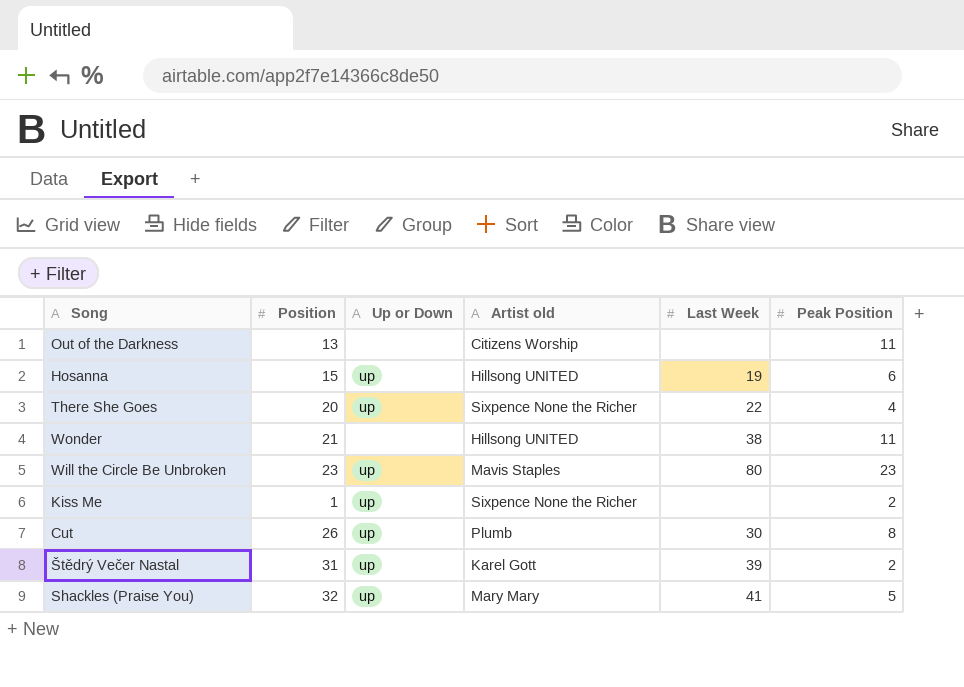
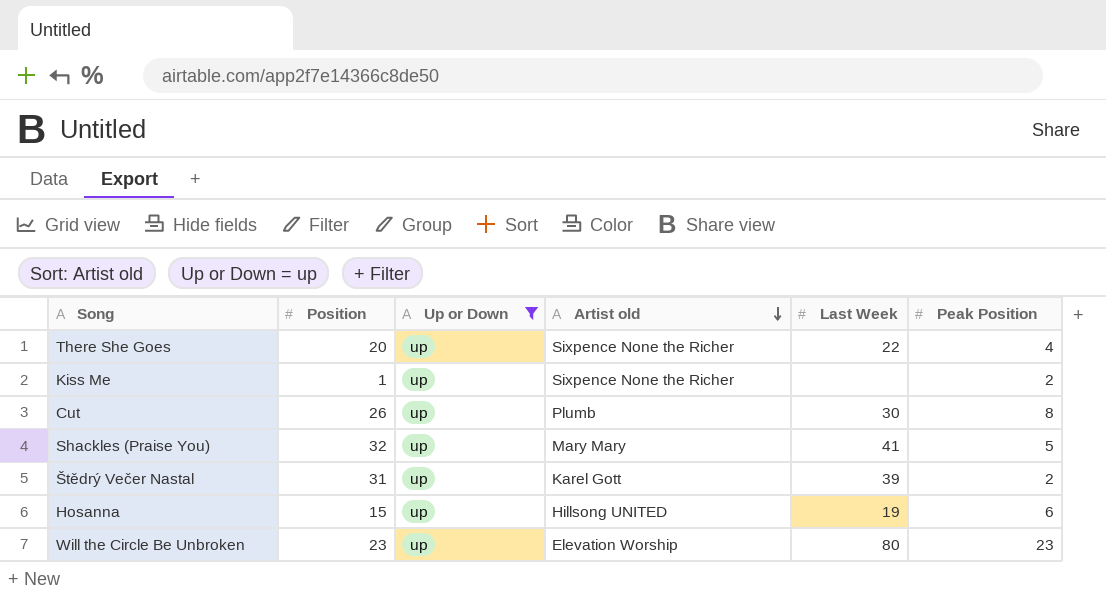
filter: none -> Up or Down = up
row order: none -> Artist old descending
Will the Circle Be Unbroken | Artist old: Mavis Staples -> Elevation Worship

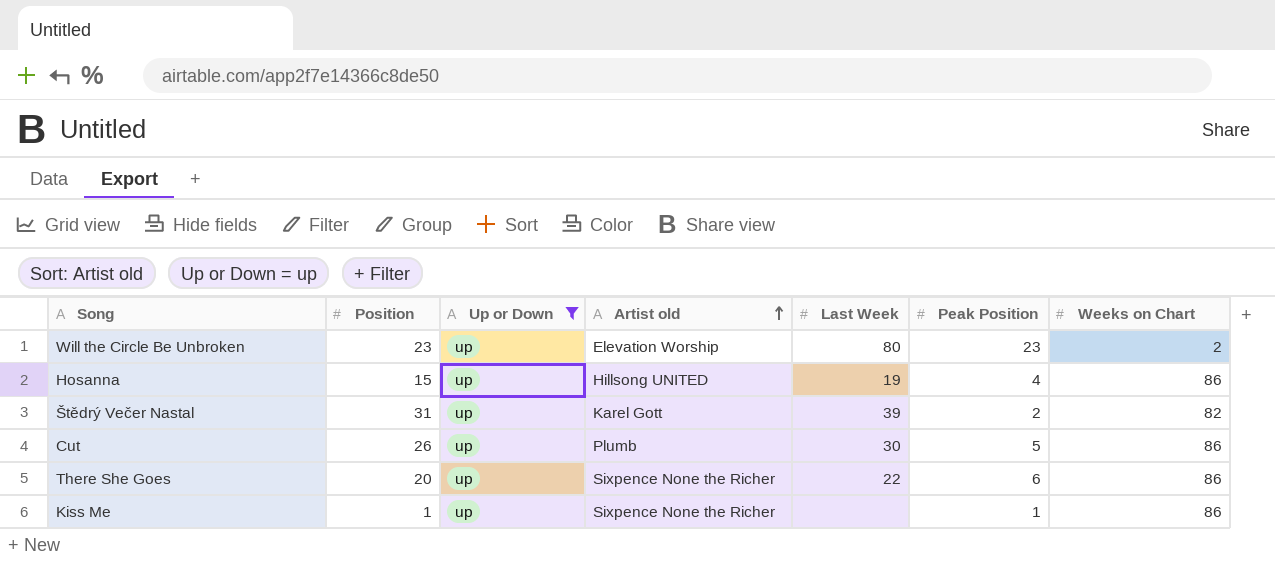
row order: Artist old descending -> Artist old ascending
column Weeks on Chart | position: none -> 7
row Shackles (Praise You): 32 | up | Mary Mary | 41 | 5 -> none
Hosanna | Peak Position: 6 -> 4
Cut | Peak Position: 8 -> 5
There She Goes | Peak Position: 4 -> 6
Kiss Me | Peak Position: 2 -> 1

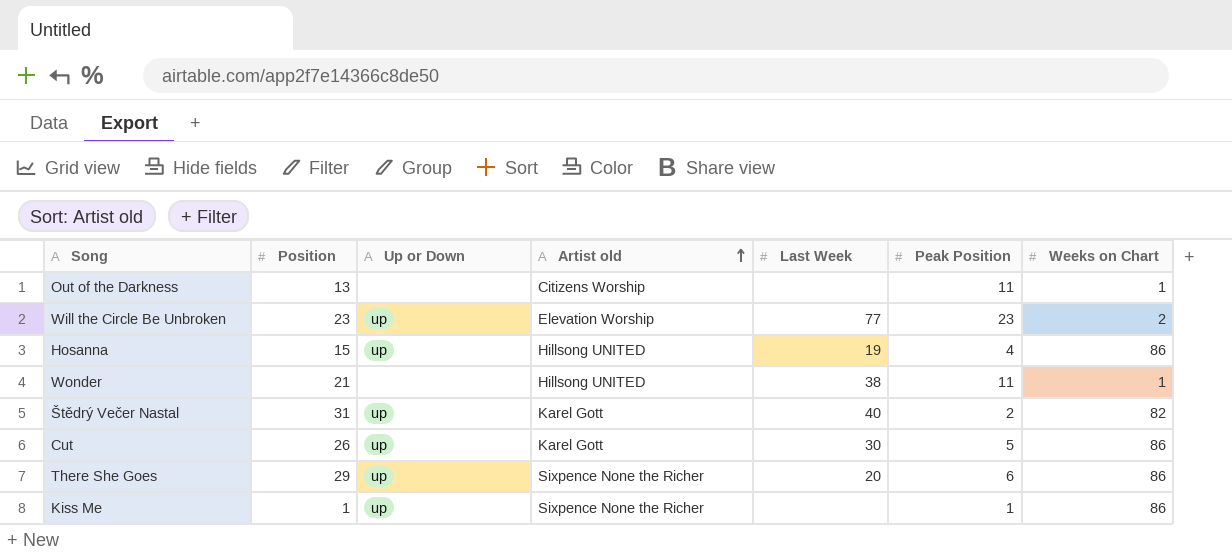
filter: Up or Down = up -> none
Will the Circle Be Unbroken | Last Week: 80 -> 77
Štědrý Večer Nastal | Last Week: 39 -> 40
Cut | Artist old: Plumb -> Karel Gott
There She Goes | Position: 20 -> 29
There She Goes | Last Week: 22 -> 20

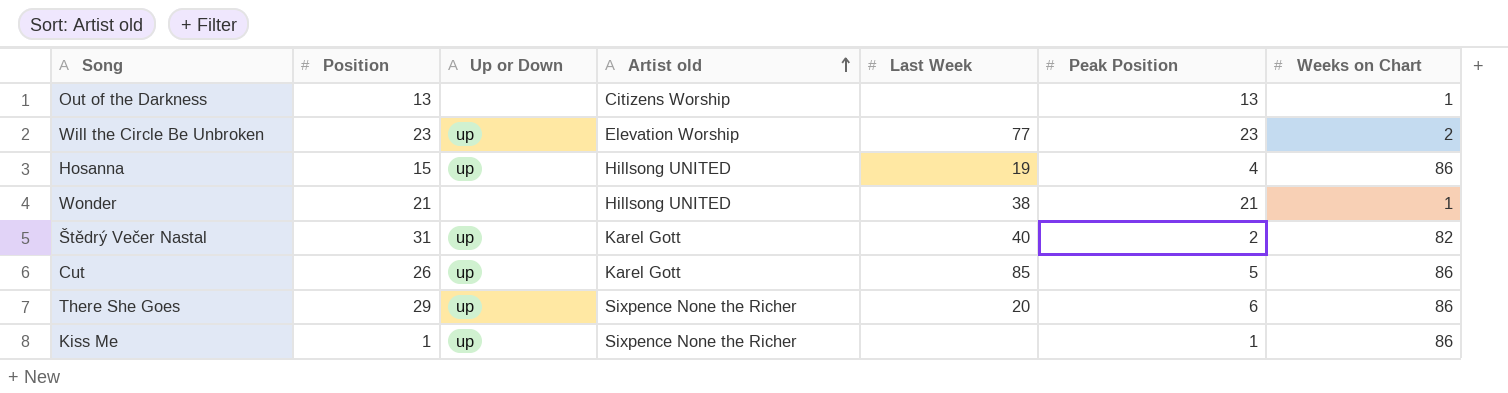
Out of the Darkness | Peak Position: 11 -> 13
Wonder | Peak Position: 11 -> 21
Cut | Last Week: 30 -> 85

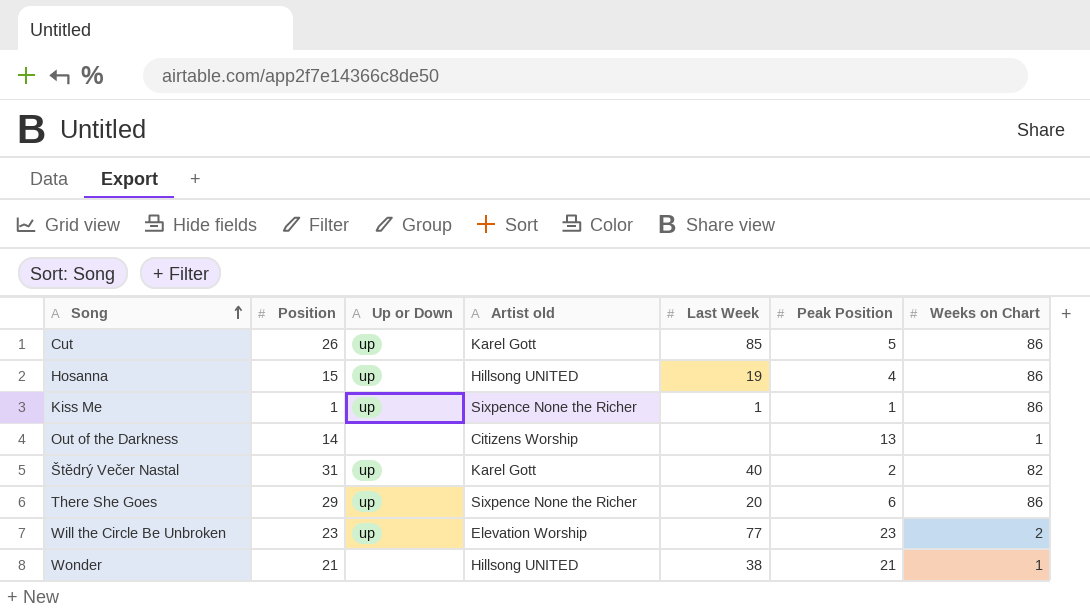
row order: Artist old ascending -> Song ascending
Kiss Me | Last Week: none -> 1
Out of the Darkness | Position: 13 -> 14

